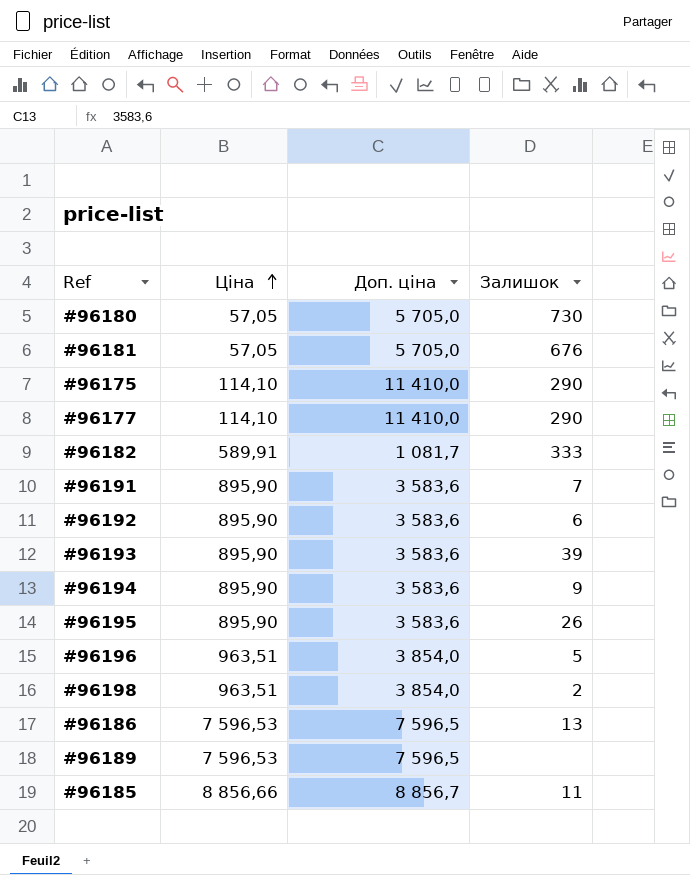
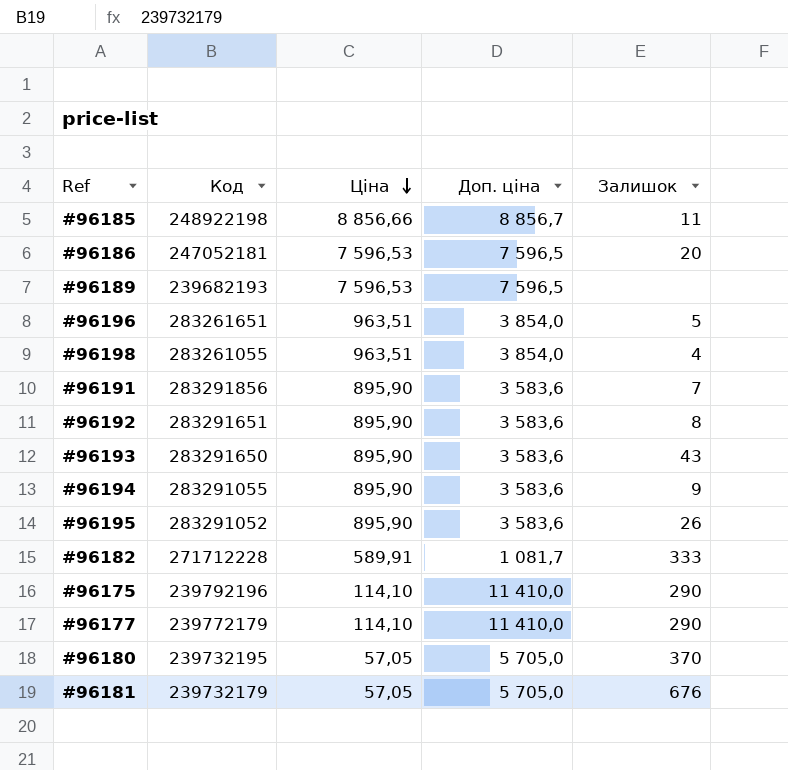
row order: Ціна ascending -> Ціна descending
column Код | position: none -> 2
#96186 | Залишок: 13 -> 20
#96198 | Залишок: 2 -> 4
#96192 | Залишок: 6 -> 8
#96193 | Залишок: 39 -> 43
#96180 | Залишок: 730 -> 370

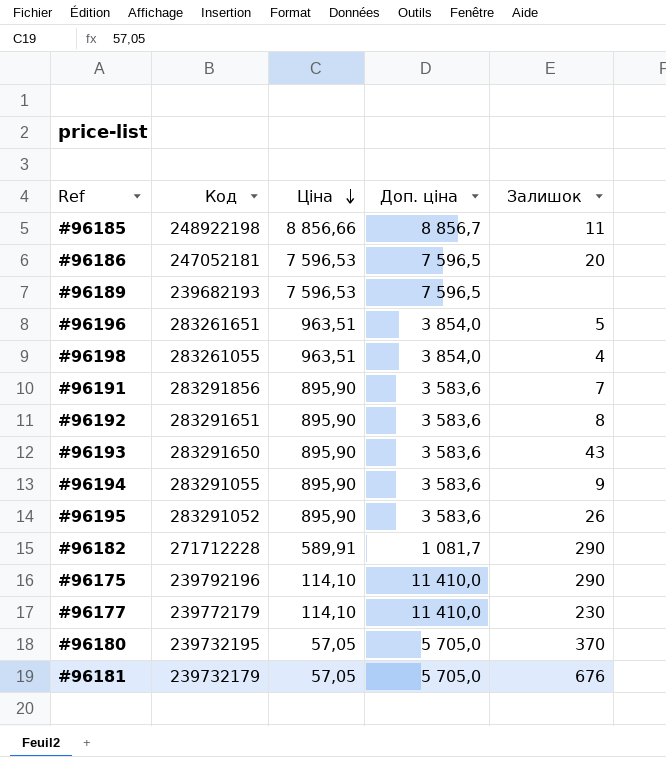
#96182 | Залишок: 333 -> 290
#96177 | Залишок: 290 -> 230

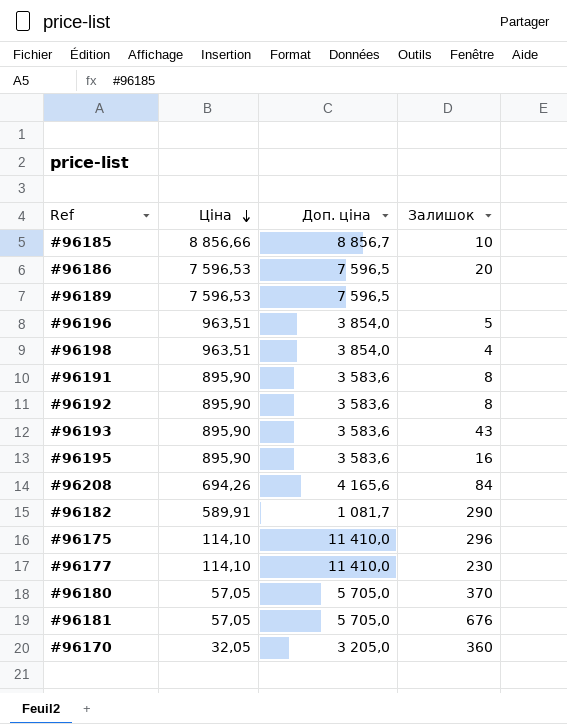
column Код | position: 2 -> none
row #96194: 283291055 | 895,90 | 3 583,6 | 9 -> none
#96185 | Залишок: 11 -> 10
#96191 | Залишок: 7 -> 8
#96195 | Залишок: 26 -> 16
row #96208: none -> 694,26 | 4 165,6 | 84
#96175 | Залишок: 290 -> 296
row #96170: none -> 32,05 | 3 205,0 | 360

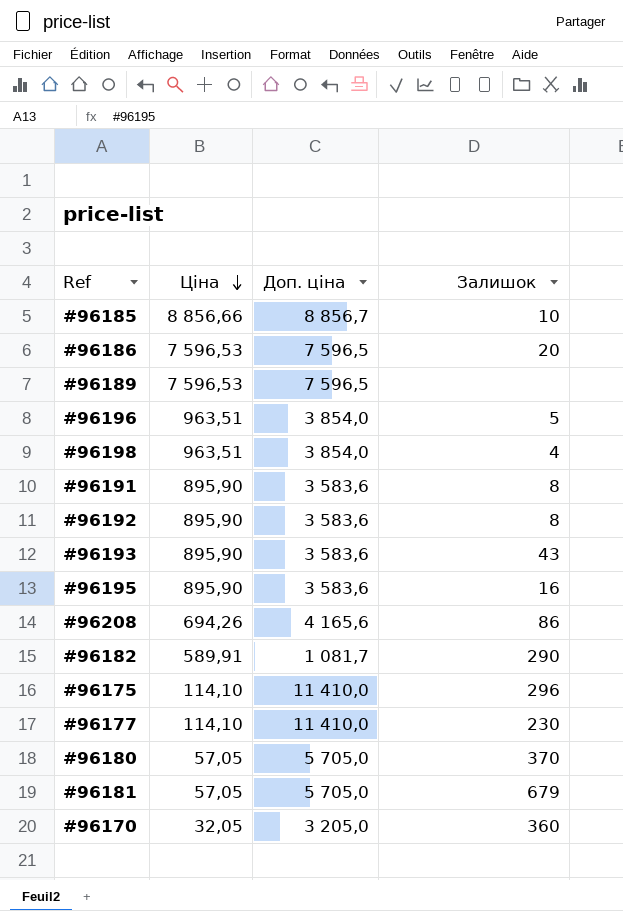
#96208 | Залишок: 84 -> 86
#96181 | Залишок: 676 -> 679

